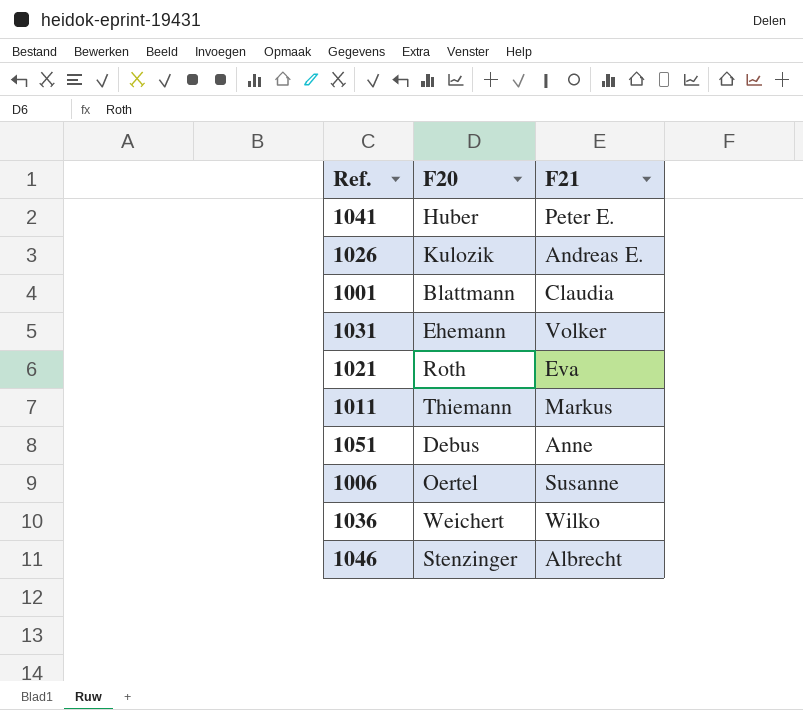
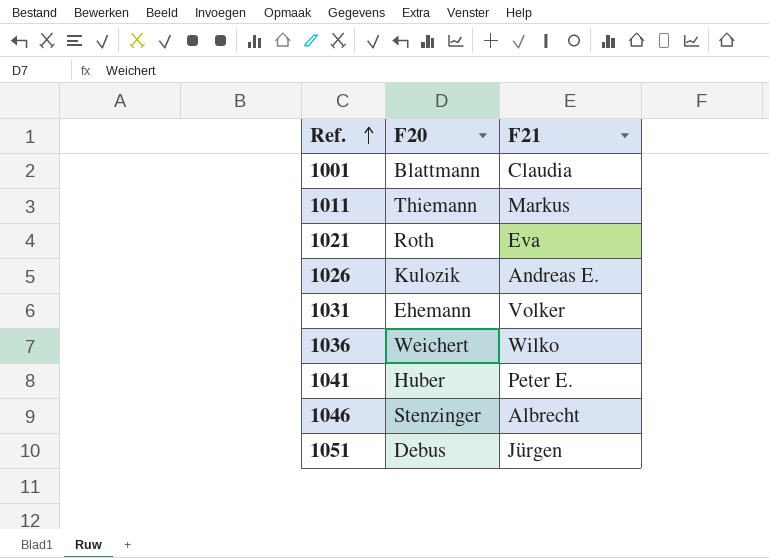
row order: none -> Ref. ascending
row 1006: Oertel | Susanne -> none
1051 | F21: Anne -> Jürgen

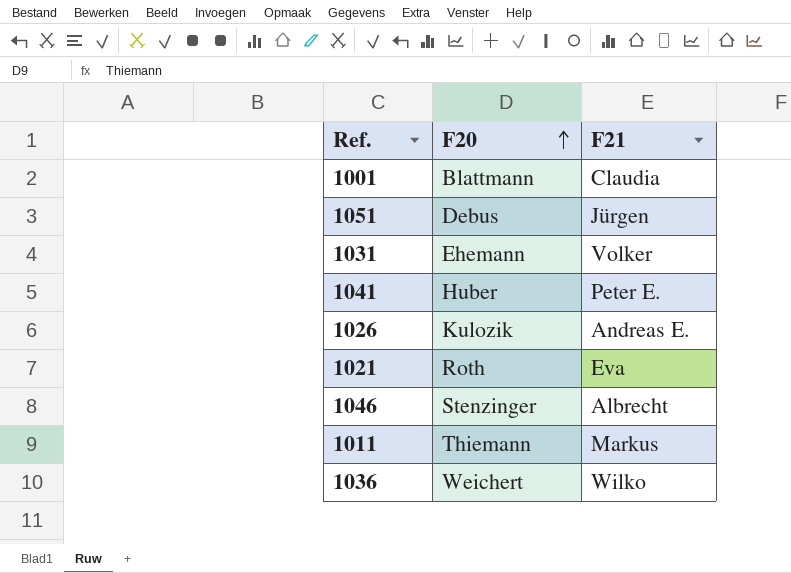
row order: Ref. ascending -> F20 ascending

